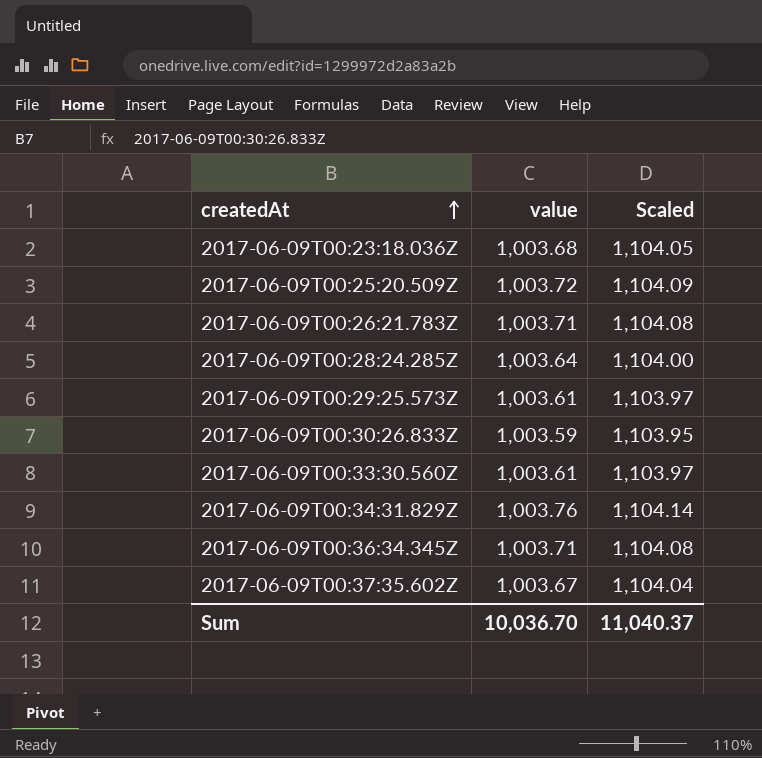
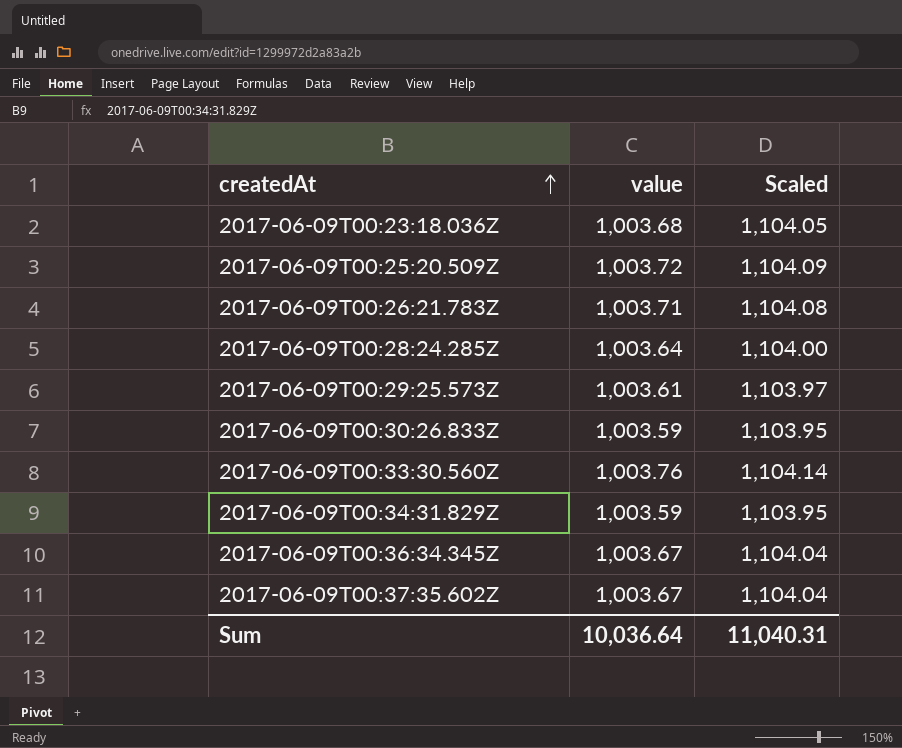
2017-06-09T00:33:30.560Z | value: 1,003.61 -> 1,003.76
2017-06-09T00:33:30.560Z | Scaled: 1,103.97 -> 1,104.14
2017-06-09T00:34:31.829Z | value: 1,003.76 -> 1,003.59
2017-06-09T00:34:31.829Z | Scaled: 1,104.14 -> 1,103.95
2017-06-09T00:36:34.345Z | value: 1,003.71 -> 1,003.67
2017-06-09T00:36:34.345Z | Scaled: 1,104.08 -> 1,104.04
Sum | value: 10,036.70 -> 10,036.64
Sum | Scaled: 11,040.37 -> 11,040.31

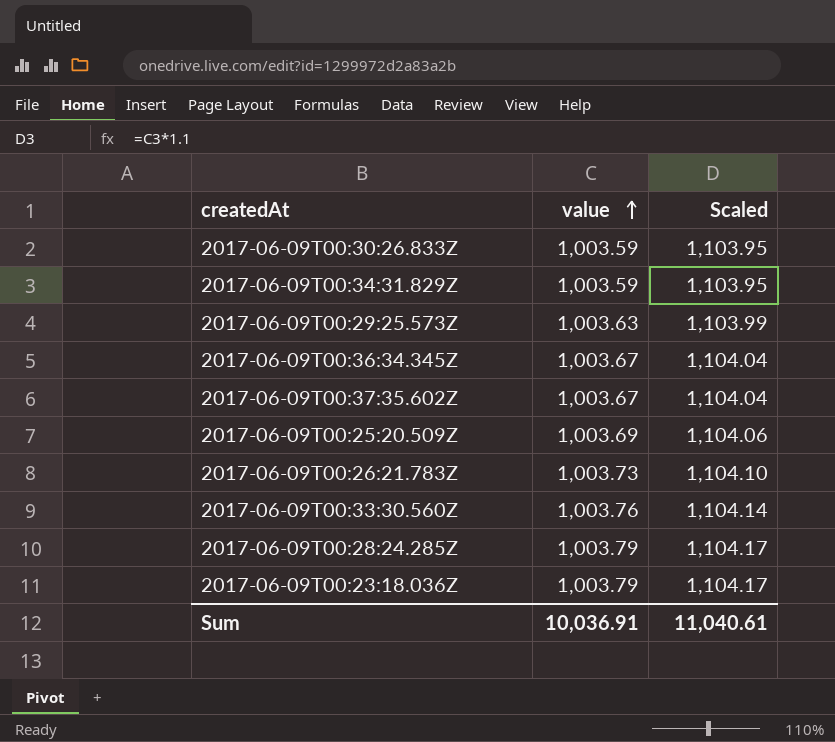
row order: createdAt ascending -> value ascending
2017-06-09T00:29:25.573Z | value: 1,003.61 -> 1,003.63
2017-06-09T00:29:25.573Z | Scaled: 1,103.97 -> 1,103.99
2017-06-09T00:25:20.509Z | value: 1,003.72 -> 1,003.69
2017-06-09T00:25:20.509Z | Scaled: 1,104.09 -> 1,104.06
2017-06-09T00:26:21.783Z | value: 1,003.71 -> 1,003.73
2017-06-09T00:26:21.783Z | Scaled: 1,104.08 -> 1,104.10
2017-06-09T00:28:24.285Z | value: 1,003.64 -> 1,003.79
2017-06-09T00:28:24.285Z | Scaled: 1,104.00 -> 1,104.17
2017-06-09T00:23:18.036Z | value: 1,003.68 -> 1,003.79
2017-06-09T00:23:18.036Z | Scaled: 1,104.05 -> 1,104.17
Sum | value: 10,036.64 -> 10,036.91
Sum | Scaled: 11,040.31 -> 11,040.61

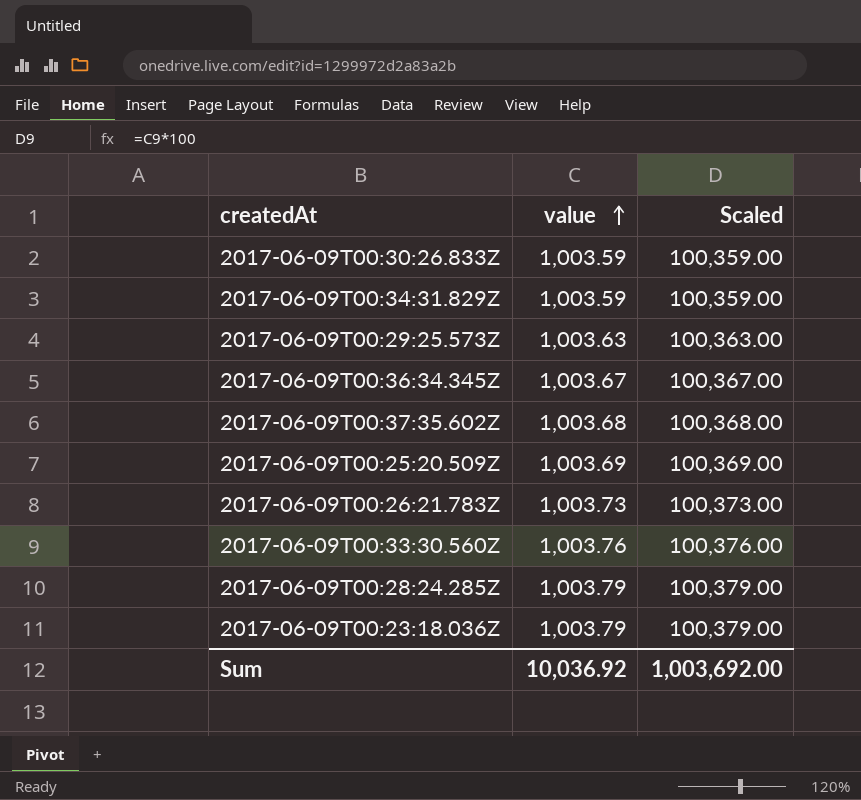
column Scaled | formula: [value] * 1.1 -> [value] * 100
2017-06-09T00:37:35.602Z | value: 1,003.67 -> 1,003.68
Sum | value: 10,036.91 -> 10,036.92
Sum | Scaled: 11,040.61 -> 1,003,692.00

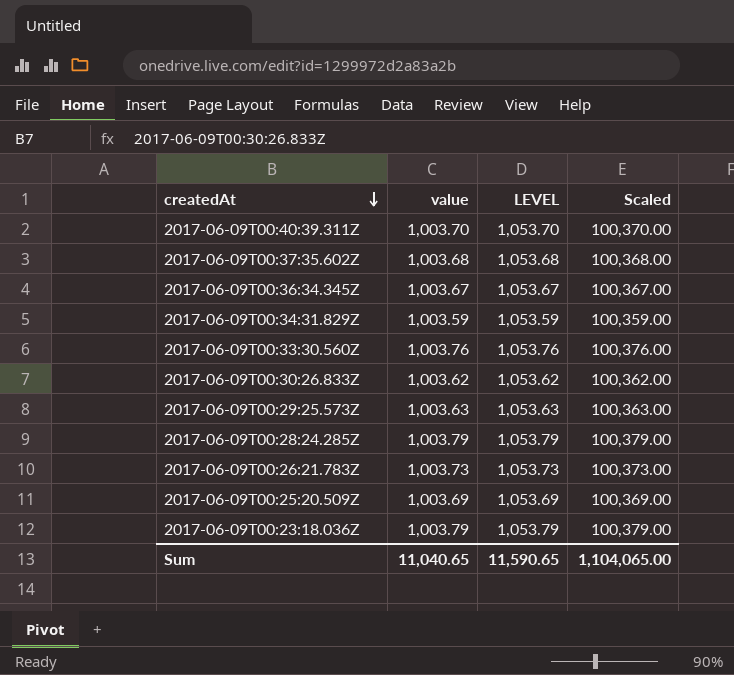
row order: value ascending -> createdAt descending
column LEVEL | formula: none -> [value] + 50
row 2017-06-09T00:40:39.311Z: none -> 1,003.70 | 1,053.70 | 100,370.00
2017-06-09T00:30:26.833Z | value: 1,003.59 -> 1,003.62
2017-06-09T00:30:26.833Z | Scaled: 100,359.00 -> 100,362.00
Sum | value: 10,036.92 -> 11,040.65
Sum | Scaled: 1,003,692.00 -> 1,104,065.00

